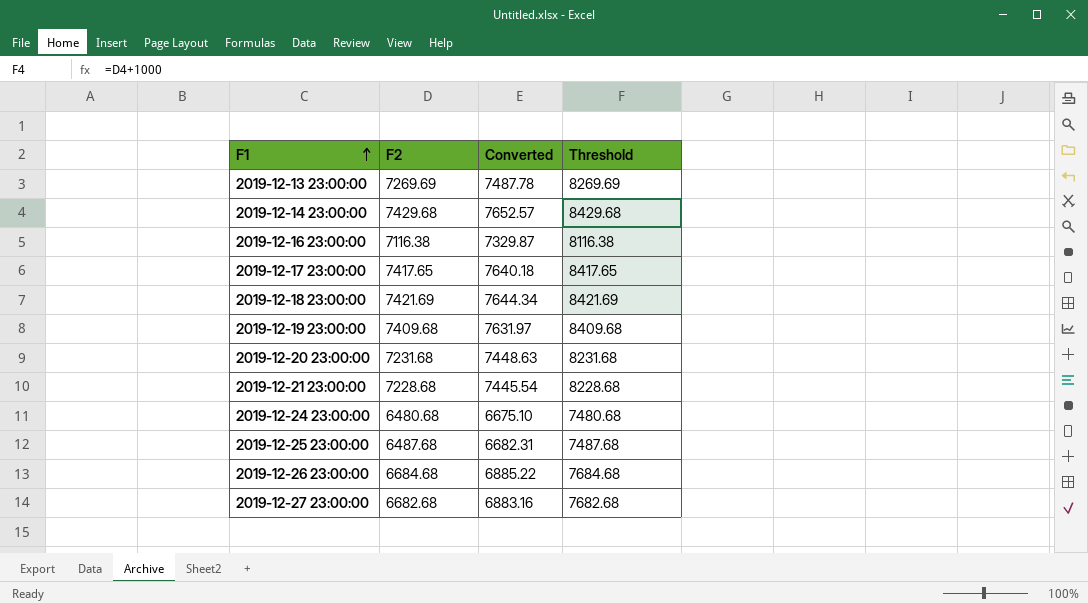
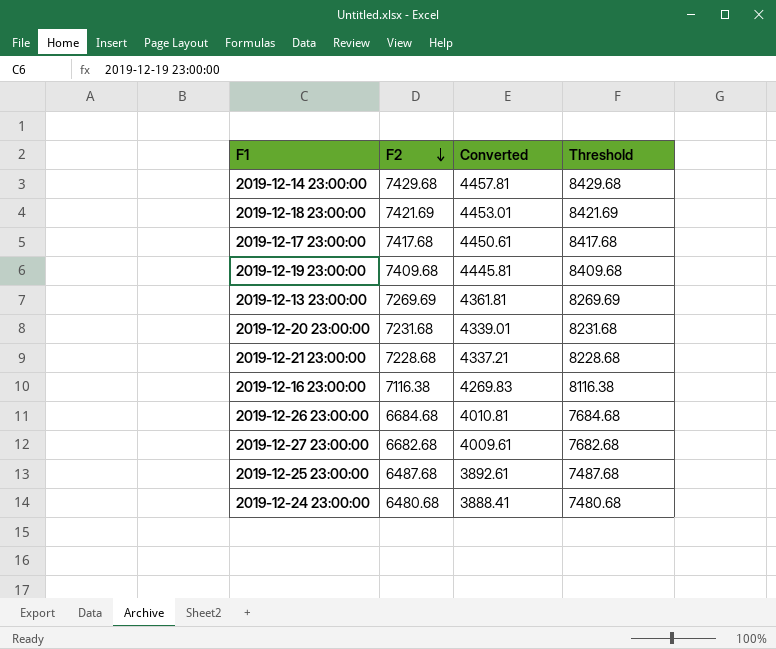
row order: F1 ascending -> F2 descending
column Converted | formula: [F2] * 1.03 -> [F2] * 0.6
2019-12-17 23:00:00 | F2: 7417.65 -> 7417.68
2019-12-17 23:00:00 | Threshold: 8417.65 -> 8417.68

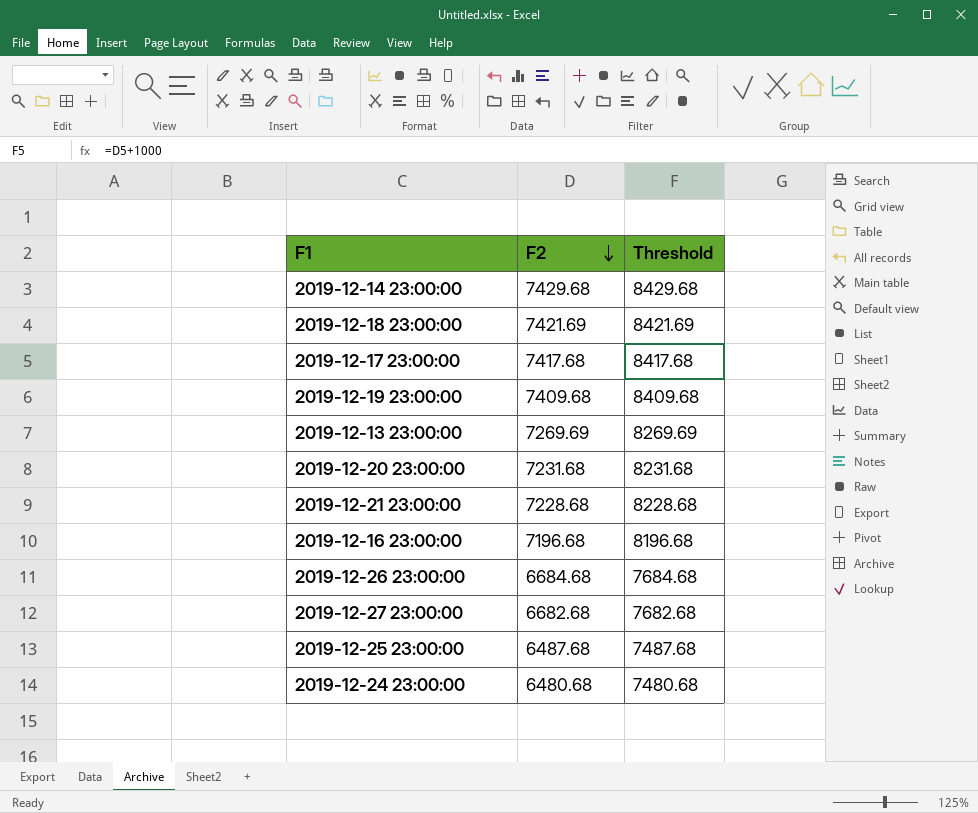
column Converted | formula: [F2] * 0.6 -> none
2019-12-16 23:00:00 | F2: 7116.38 -> 7196.68
2019-12-16 23:00:00 | Threshold: 8116.38 -> 8196.68

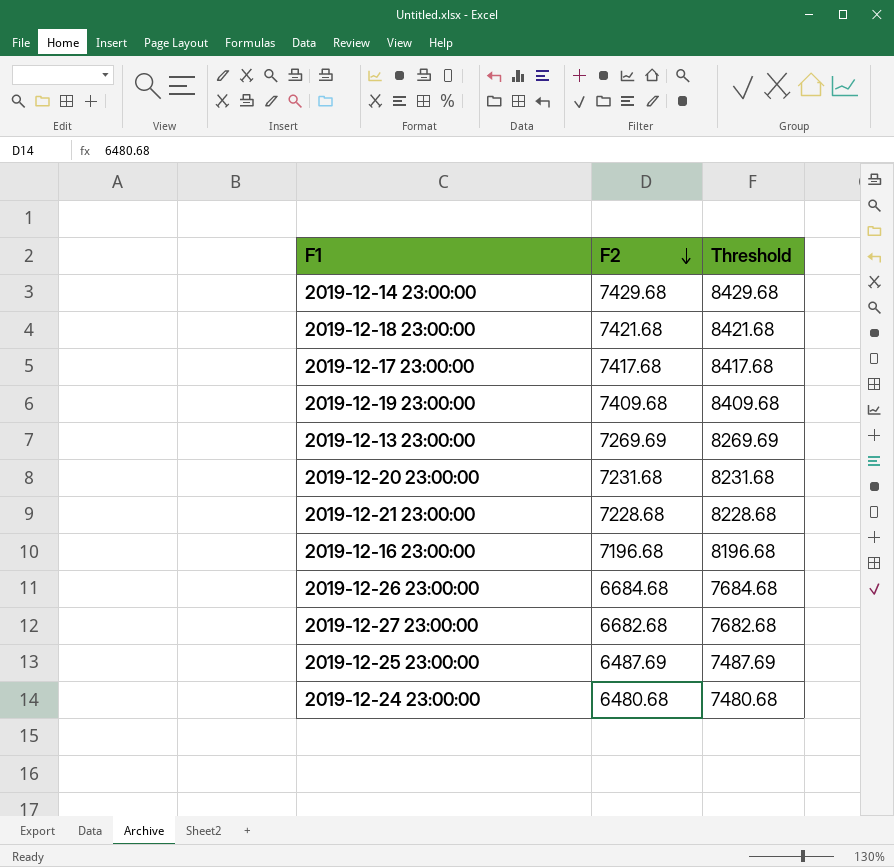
2019-12-18 23:00:00 | F2: 7421.69 -> 7421.68
2019-12-18 23:00:00 | Threshold: 8421.69 -> 8421.68
2019-12-25 23:00:00 | F2: 6487.68 -> 6487.69
2019-12-25 23:00:00 | Threshold: 7487.68 -> 7487.69

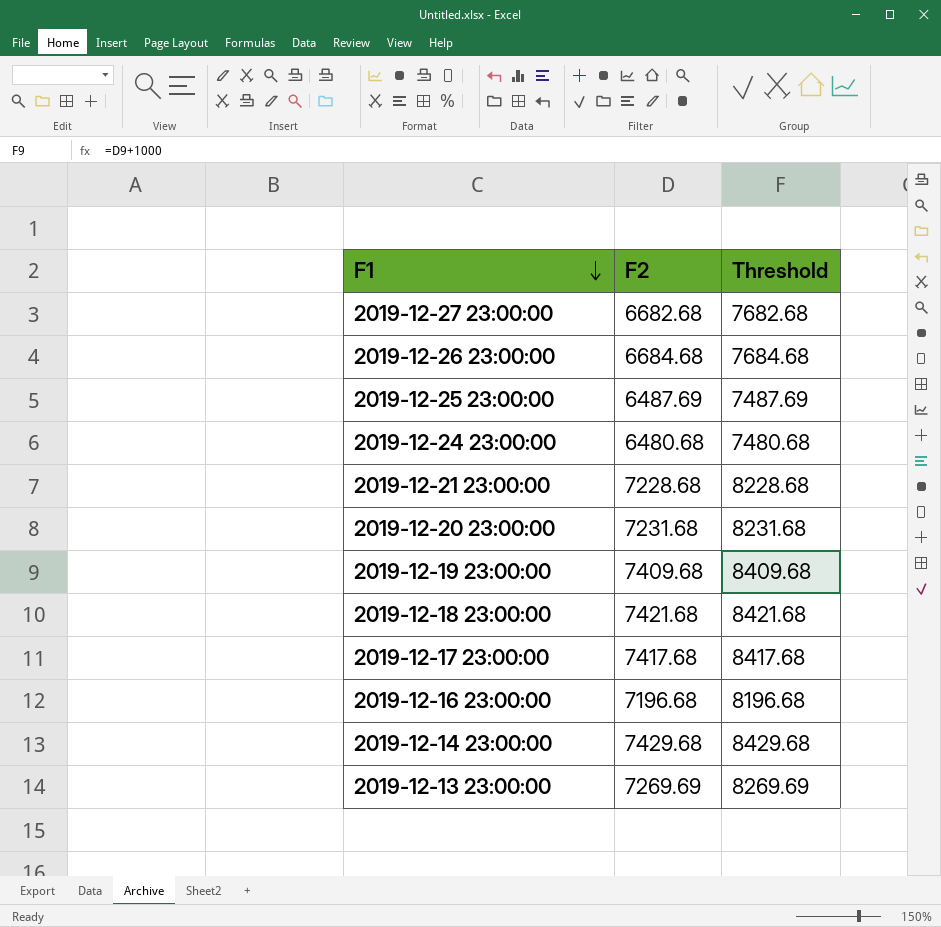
row order: F2 descending -> F1 descending

